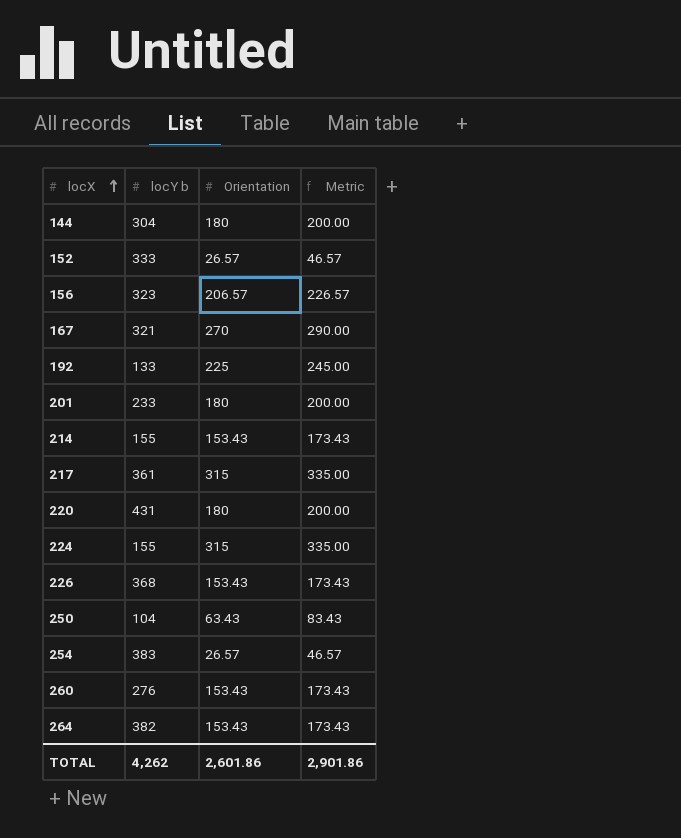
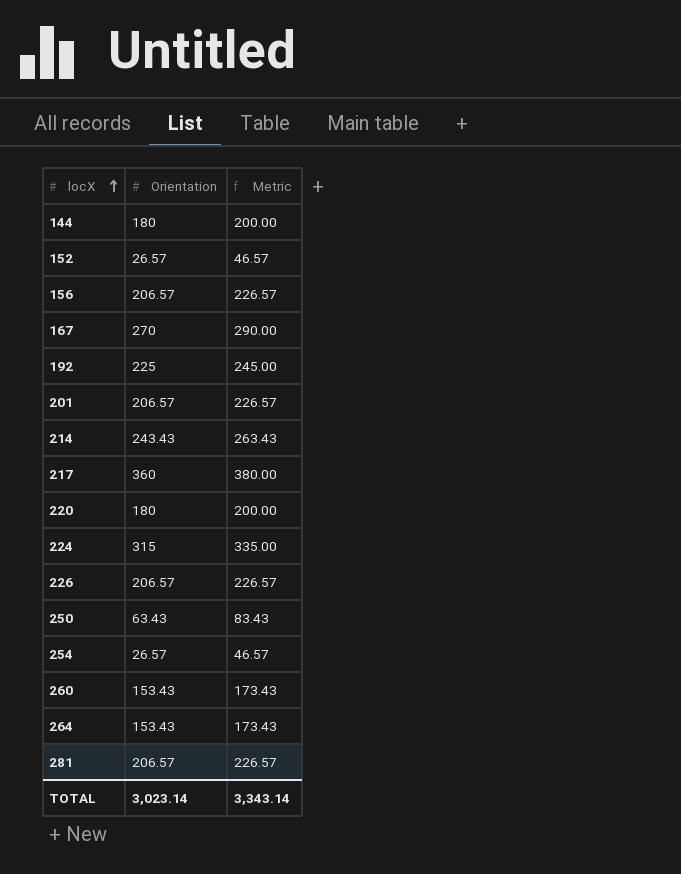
column locY b | position: 2 -> none
201 | Orientation: 180 -> 206.57
201 | Metric: 200.00 -> 226.57
214 | Orientation: 153.43 -> 243.43
214 | Metric: 173.43 -> 263.43
217 | Orientation: 315 -> 360
217 | Metric: 335.00 -> 380.00
226 | Orientation: 153.43 -> 206.57
226 | Metric: 173.43 -> 226.57
row 281: none -> 206.57 | 226.57
TOTAL | Orientation: 2,601.86 -> 3,023.14
TOTAL | Metric: 2,901.86 -> 3,343.14

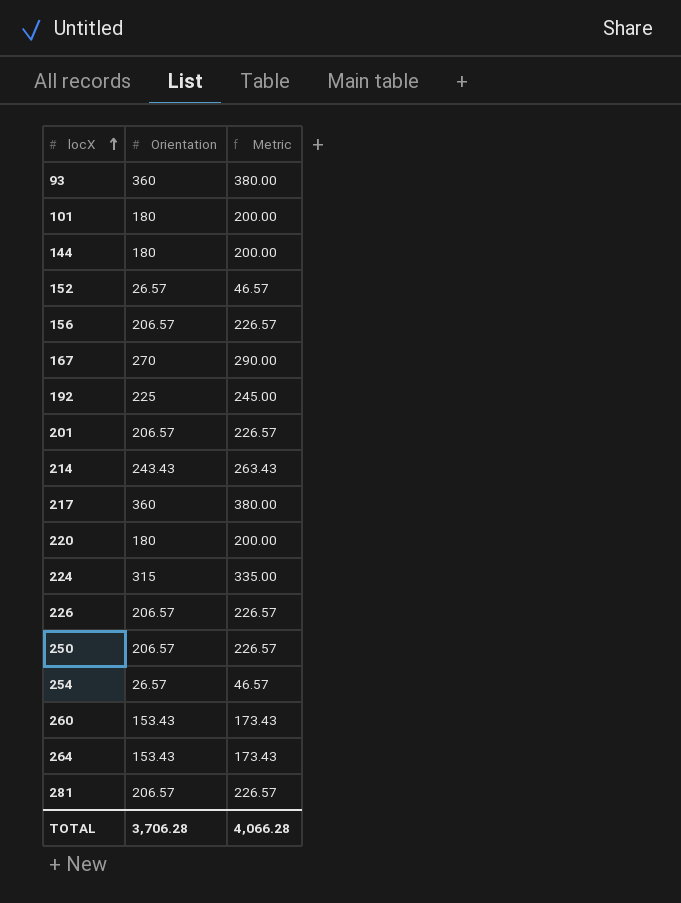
row 93: none -> 360 | 380.00
row 101: none -> 180 | 200.00
250 | Orientation: 63.43 -> 206.57
250 | Metric: 83.43 -> 226.57
TOTAL | Orientation: 3,023.14 -> 3,706.28
TOTAL | Metric: 3,343.14 -> 4,066.28

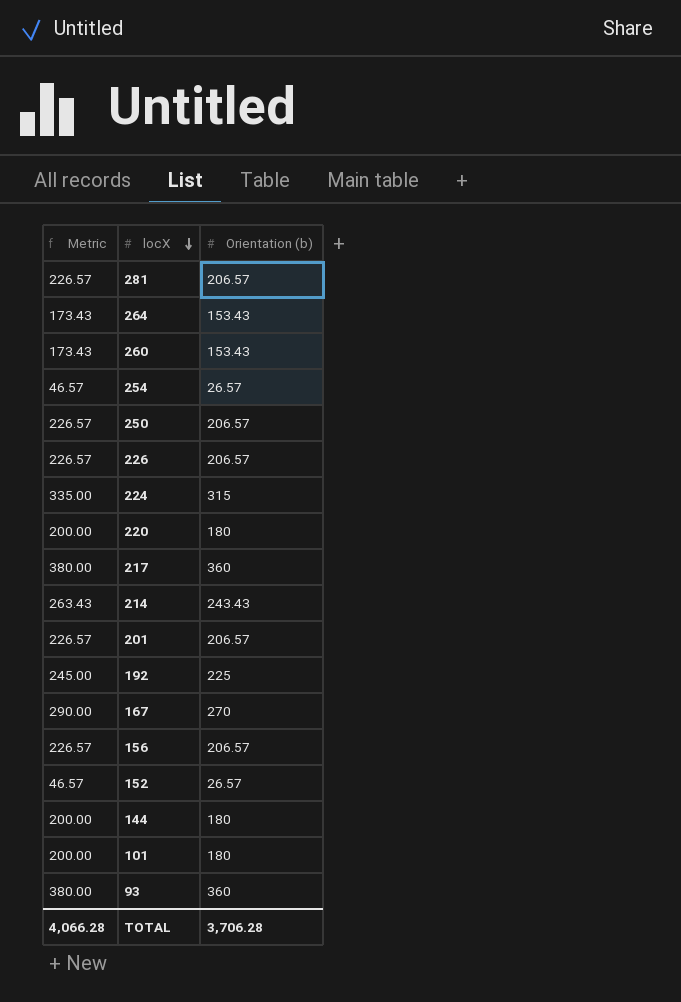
row order: locX ascending -> locX descending
column Metric | position: 3 -> 1
column name: Orientation -> Orientation (b)

